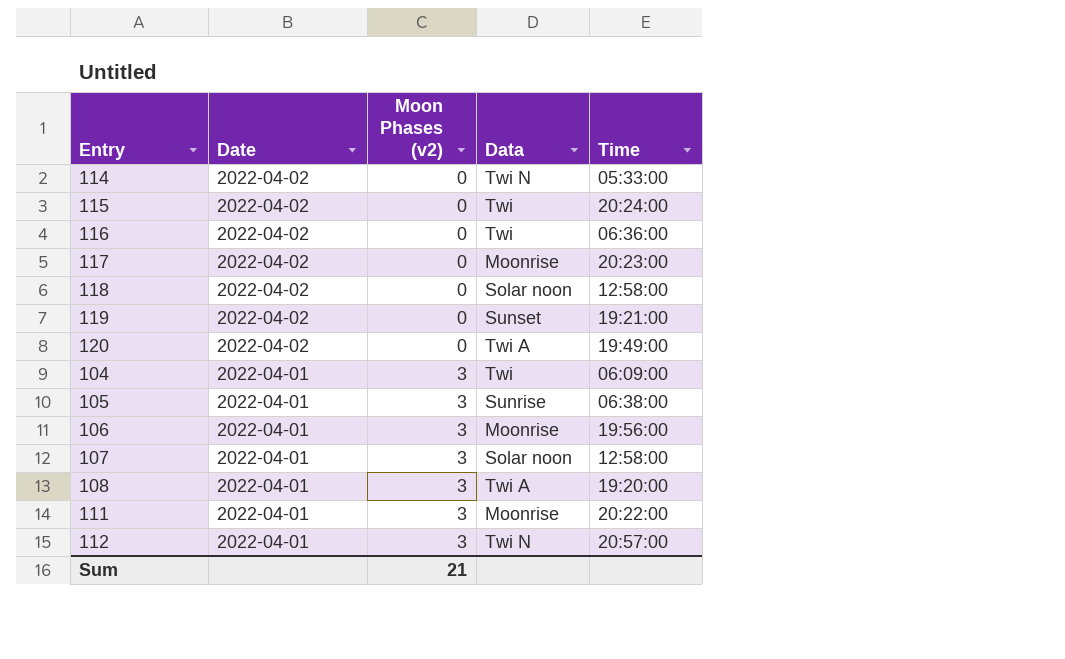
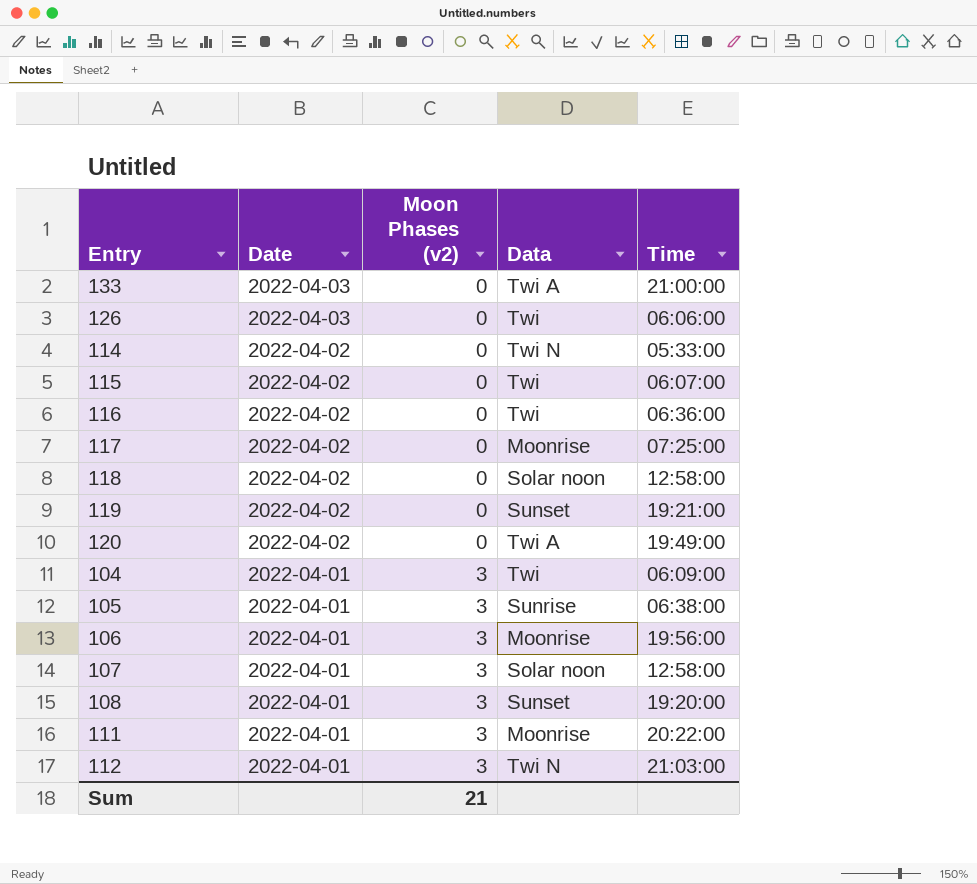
row 133: none -> 2022-04-03 | 0 | Twi A | 21:00:00
row 126: none -> 2022-04-03 | 0 | Twi | 06:06:00
115 | Time: 20:24:00 -> 06:07:00
117 | Time: 20:23:00 -> 07:25:00
108 | Data: Twi A -> Sunset
112 | Time: 20:57:00 -> 21:03:00

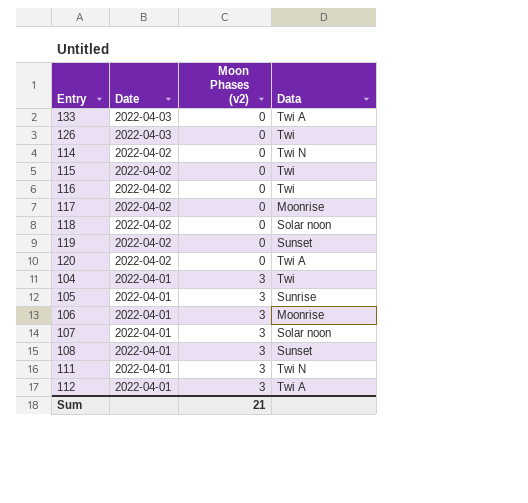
column Time | position: 5 -> none
111 | Data: Moonrise -> Twi N
112 | Data: Twi N -> Twi A

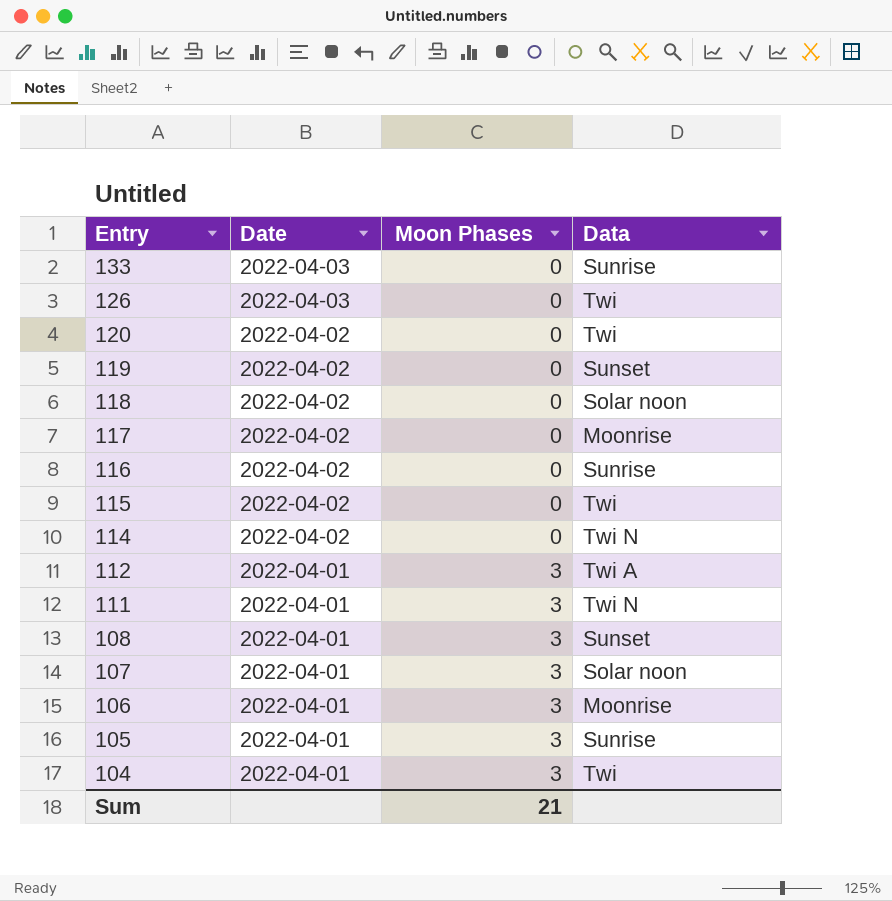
row order: Date descending -> Entry descending
column name: Moon Phases (v2) -> Moon Phases
133 | Data: Twi A -> Sunrise
120 | Data: Twi A -> Twi
116 | Data: Twi -> Sunrise

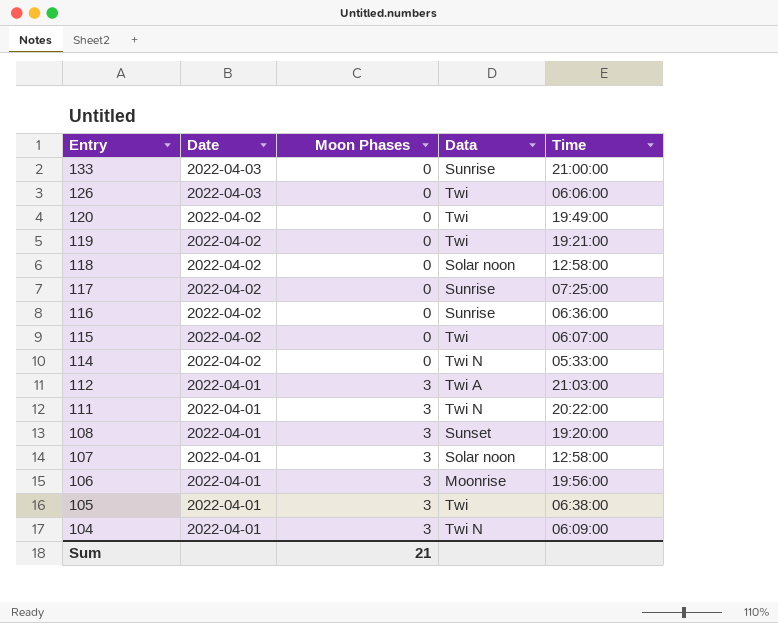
column Time | position: none -> 5
119 | Data: Sunset -> Twi
117 | Data: Moonrise -> Sunrise
105 | Data: Sunrise -> Twi
104 | Data: Twi -> Twi N

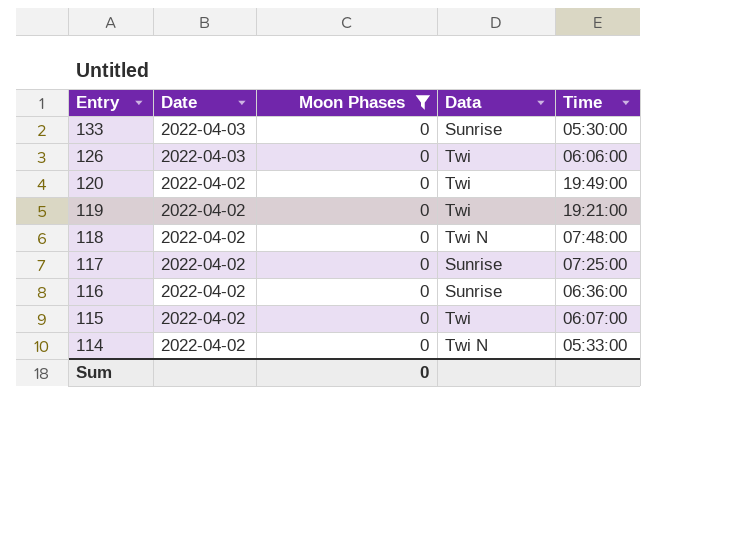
filter: none -> Moon Phases = 0
133 | Time: 21:00:00 -> 05:30:00
118 | Data: Solar noon -> Twi N
118 | Time: 12:58:00 -> 07:48:00
Sum | Moon Phases: 21 -> 0

